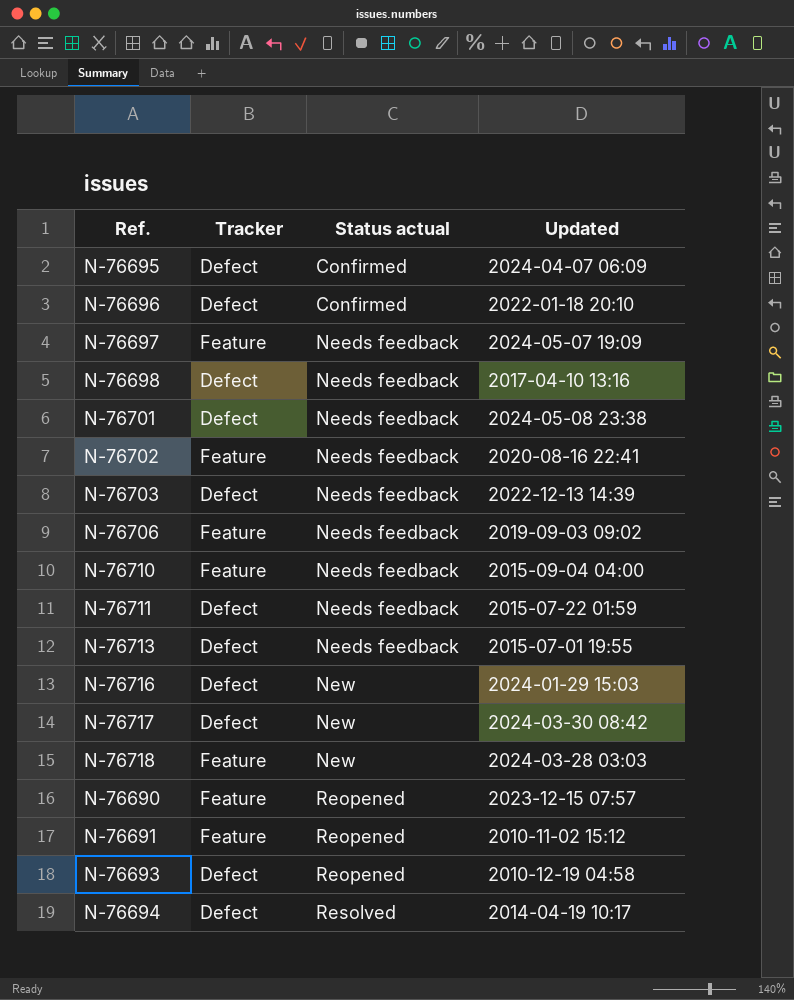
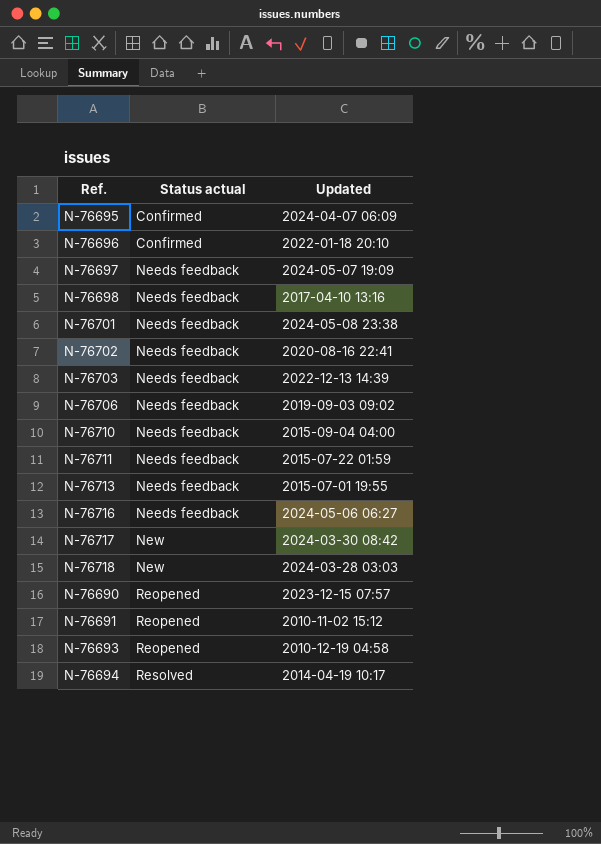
column Tracker | position: 2 -> none
N-76716 | Status actual: New -> Needs feedback
N-76716 | Updated: 2024-01-29 15:03 -> 2024-05-06 06:27

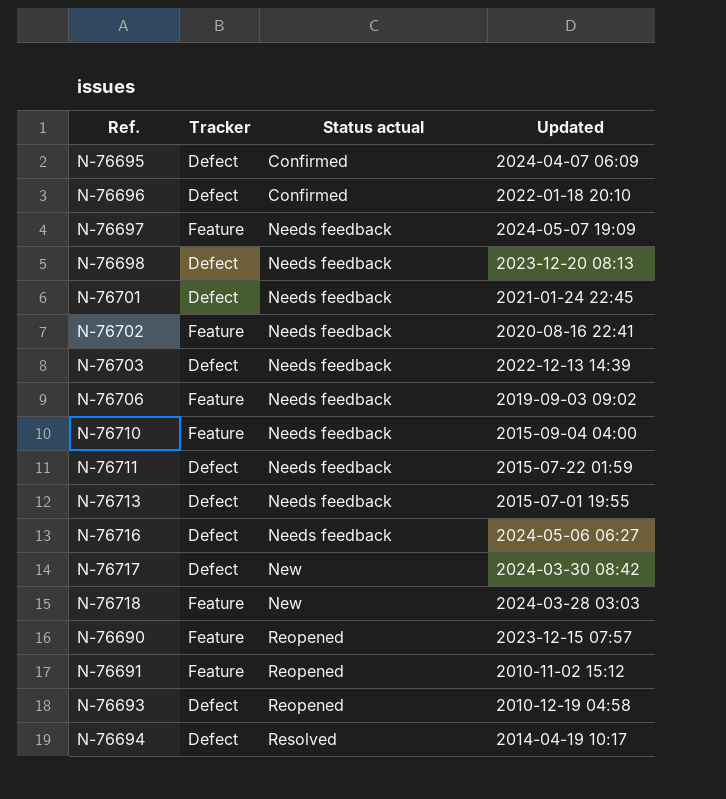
column Tracker | position: none -> 2
N-76698 | Updated: 2017-04-10 13:16 -> 2023-12-20 08:13
N-76701 | Updated: 2024-05-08 23:38 -> 2021-01-24 22:45

